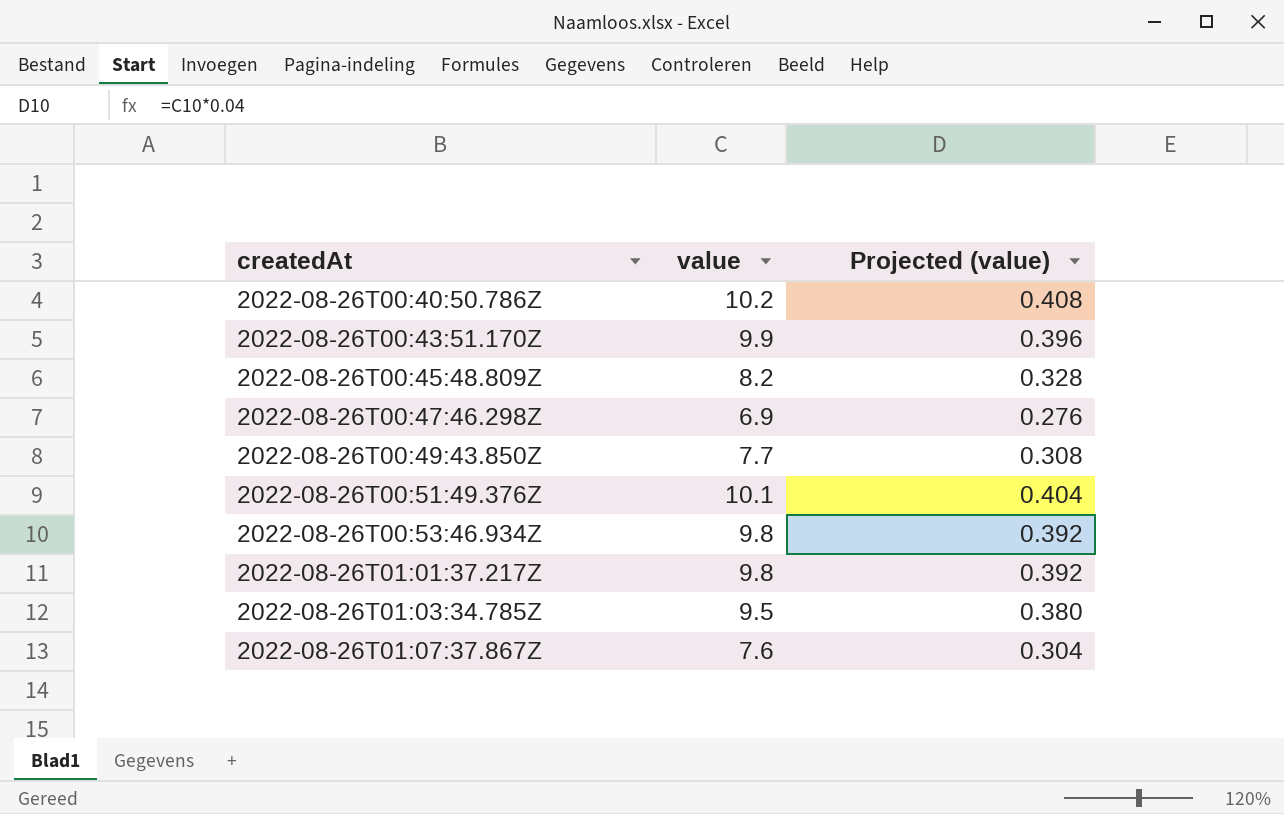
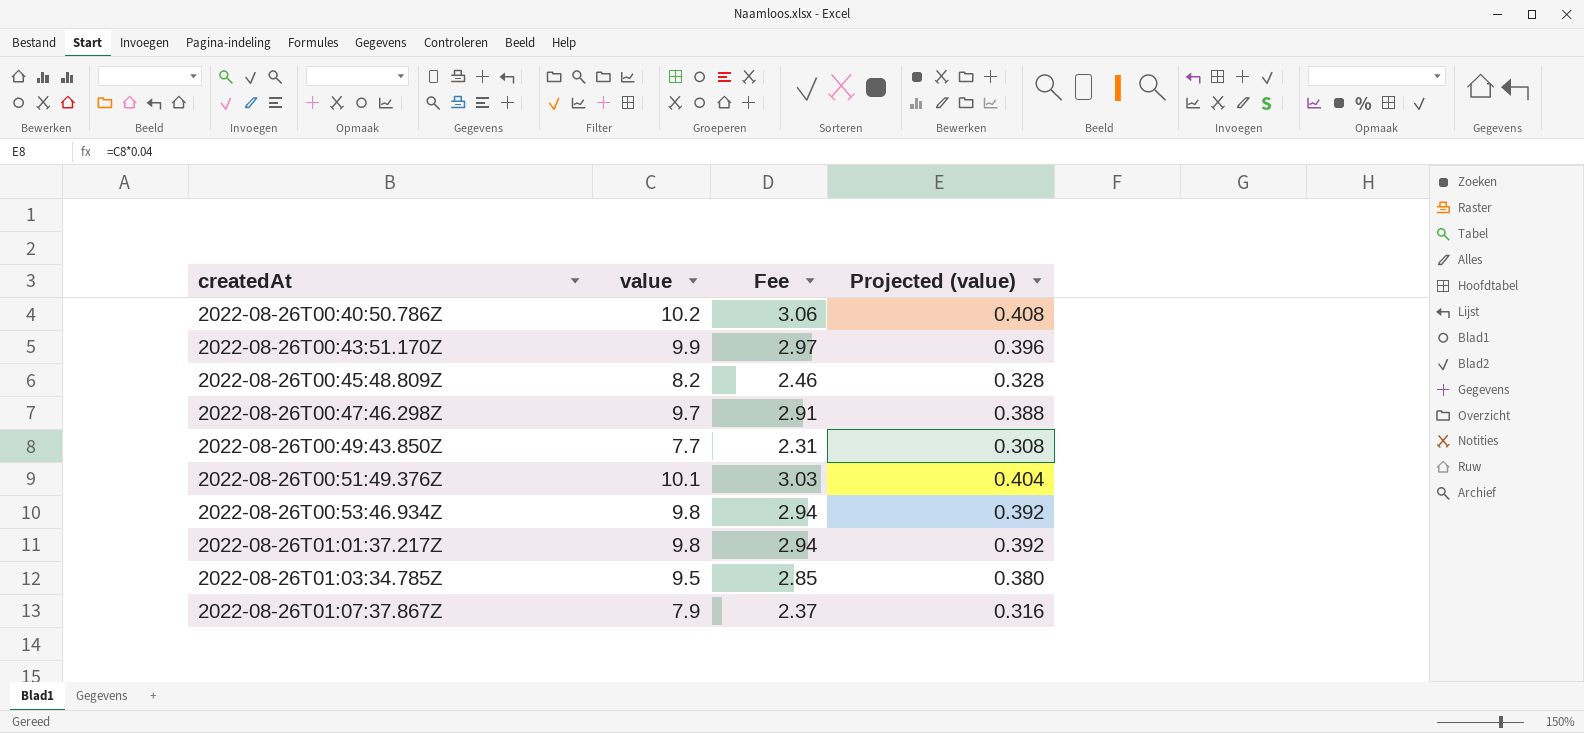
column Fee | formula: none -> [value] * 0.3
2022-08-26T00:47:46.298Z | value: 6.9 -> 9.7
2022-08-26T00:47:46.298Z | Projected (value): 0.276 -> 0.388
2022-08-26T01:07:37.867Z | value: 7.6 -> 7.9
2022-08-26T01:07:37.867Z | Projected (value): 0.304 -> 0.316

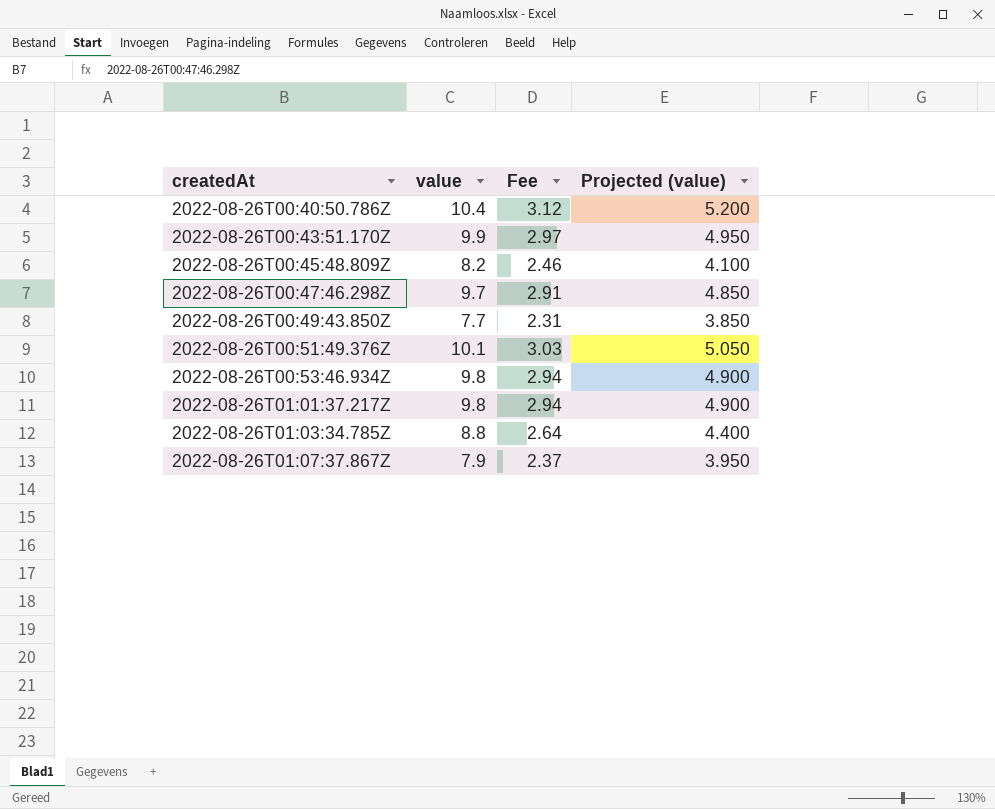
column Projected (value) | formula: [value] * 0.04 -> [value] * 0.5
2022-08-26T00:40:50.786Z | value: 10.2 -> 10.4
2022-08-26T00:40:50.786Z | Fee: 3.06 -> 3.12
2022-08-26T01:03:34.785Z | value: 9.5 -> 8.8
2022-08-26T01:03:34.785Z | Fee: 2.85 -> 2.64

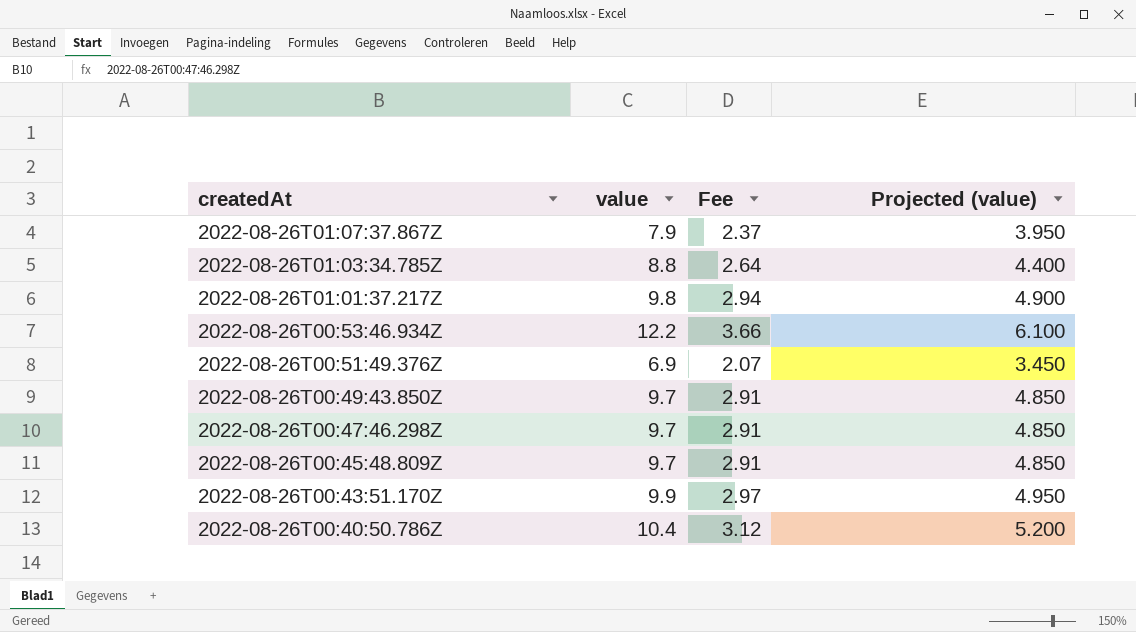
row order: createdAt ascending -> createdAt descending
2022-08-26T00:53:46.934Z | value: 9.8 -> 12.2
2022-08-26T00:53:46.934Z | Fee: 2.94 -> 3.66
2022-08-26T00:53:46.934Z | Projected (value): 4.900 -> 6.100
2022-08-26T00:51:49.376Z | value: 10.1 -> 6.9
2022-08-26T00:51:49.376Z | Fee: 3.03 -> 2.07
2022-08-26T00:51:49.376Z | Projected (value): 5.050 -> 3.450
2022-08-26T00:49:43.850Z | value: 7.7 -> 9.7
2022-08-26T00:49:43.850Z | Fee: 2.31 -> 2.91
2022-08-26T00:49:43.850Z | Projected (value): 3.850 -> 4.850
2022-08-26T00:45:48.809Z | value: 8.2 -> 9.7
2022-08-26T00:45:48.809Z | Fee: 2.46 -> 2.91
2022-08-26T00:45:48.809Z | Projected (value): 4.100 -> 4.850

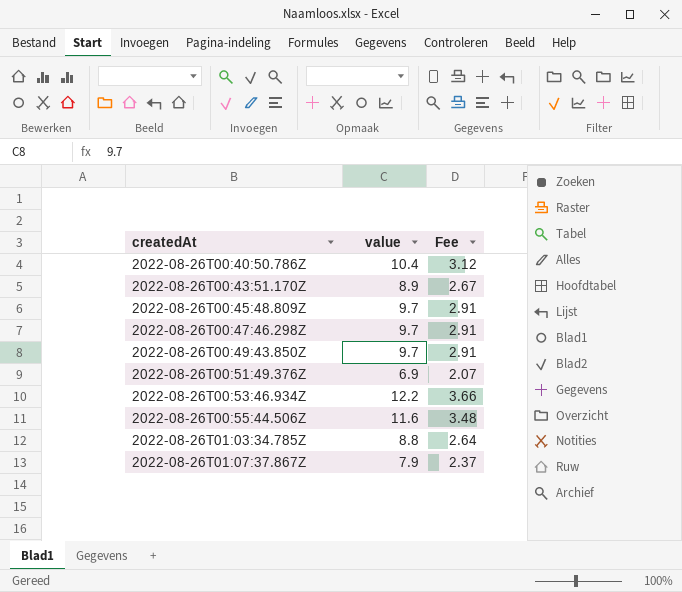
row order: createdAt descending -> createdAt ascending
column Projected (value) | formula: [value] * 0.5 -> none
row 2022-08-26T01:01:37.217Z: 9.8 | 2.94 | 4.900 -> none
2022-08-26T00:43:51.170Z | value: 9.9 -> 8.9
2022-08-26T00:43:51.170Z | Fee: 2.97 -> 2.67
row 2022-08-26T00:55:44.506Z: none -> 11.6 | 3.48

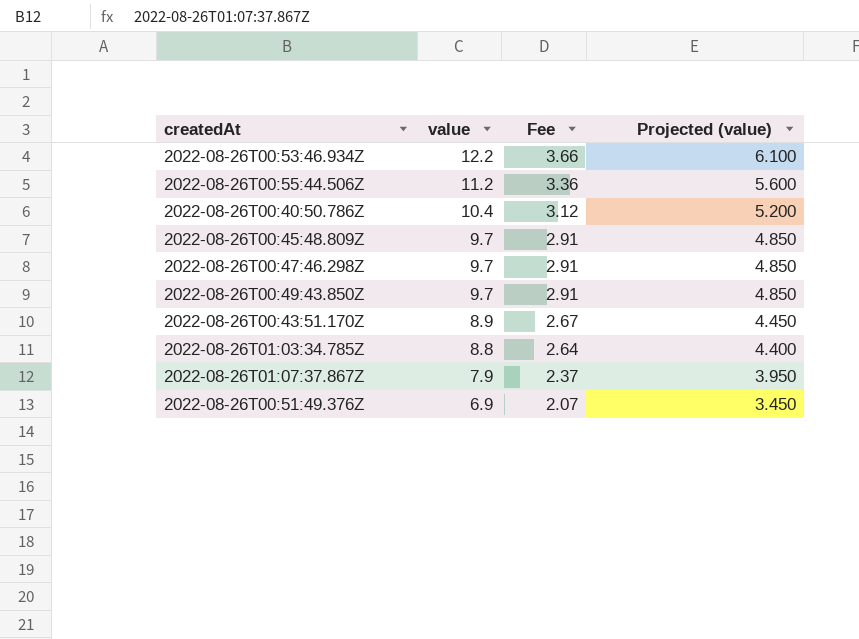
row order: createdAt ascending -> value descending
column Projected (value) | formula: none -> [value] * 0.5
2022-08-26T00:55:44.506Z | value: 11.6 -> 11.2
2022-08-26T00:55:44.506Z | Fee: 3.48 -> 3.36

